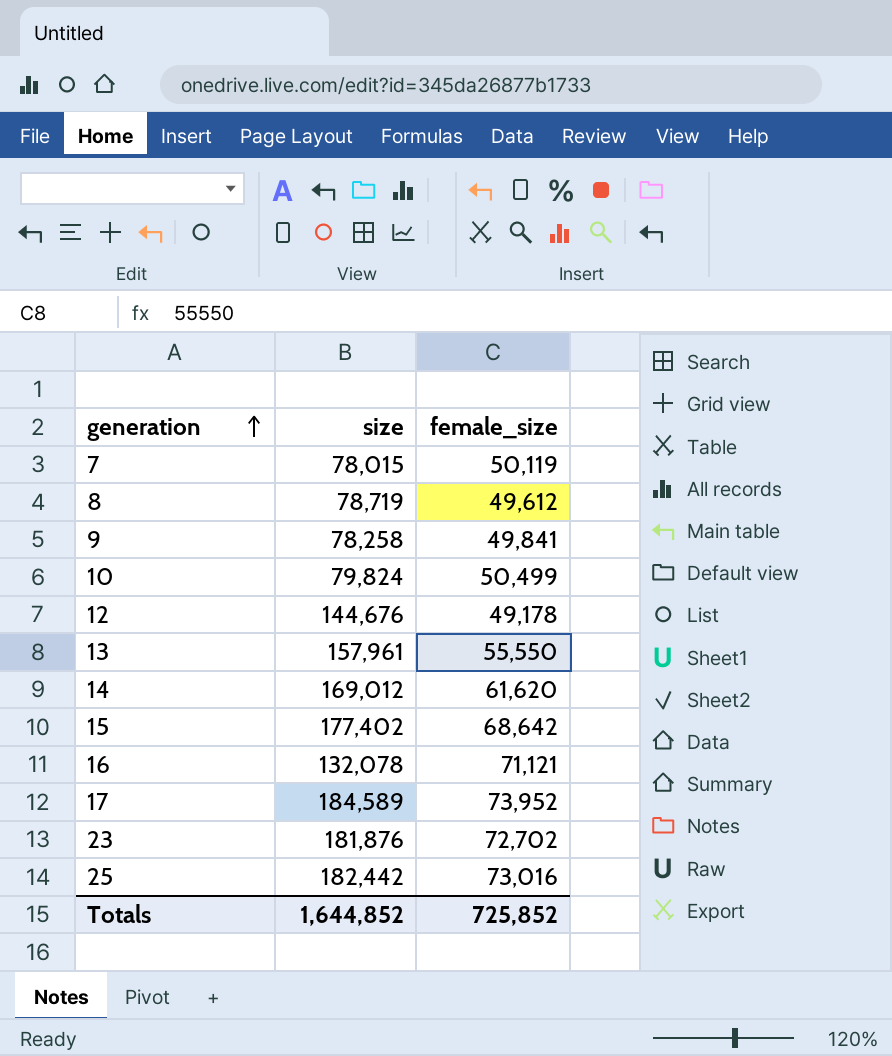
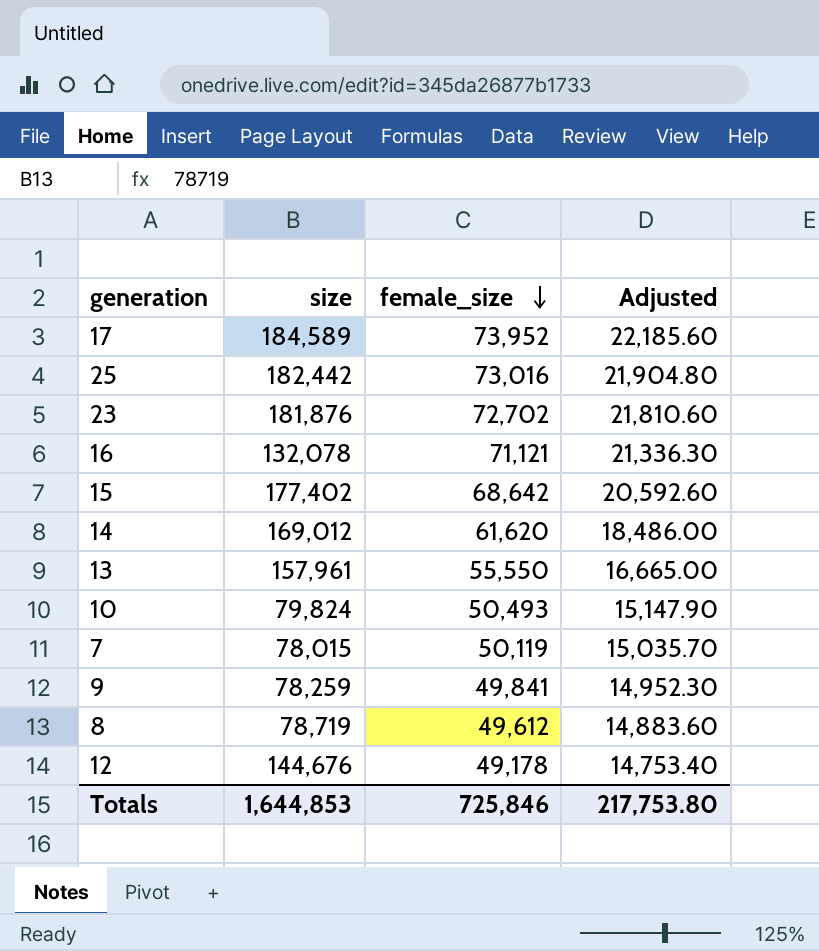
row order: generation ascending -> female_size descending
column Adjusted | formula: none -> [female_size] * 0.3
10 | female_size: 50,499 -> 50,493
9 | size: 78,258 -> 78,259
Totals | size: 1,644,852 -> 1,644,853
Totals | female_size: 725,852 -> 725,846

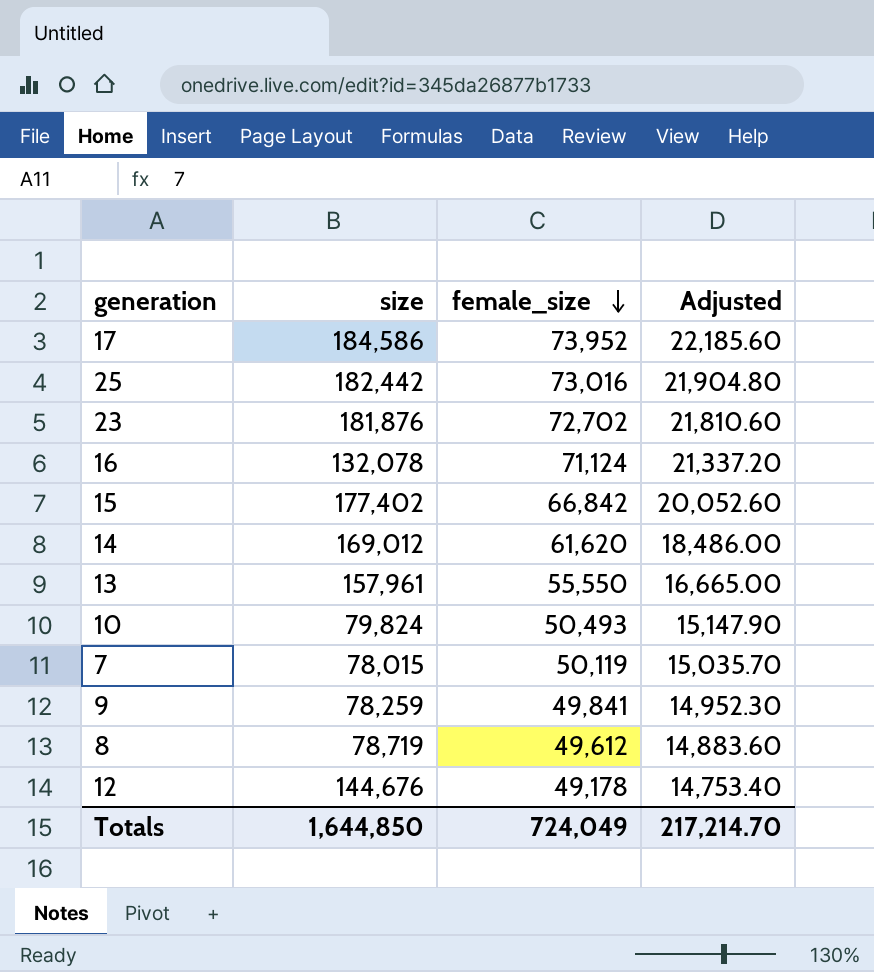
17 | size: 184,589 -> 184,586
16 | female_size: 71,121 -> 71,124
16 | Adjusted: 21,336.30 -> 21,337.20
15 | female_size: 68,642 -> 66,842
15 | Adjusted: 20,592.60 -> 20,052.60
Totals | size: 1,644,853 -> 1,644,850
Totals | female_size: 725,846 -> 724,049
Totals | Adjusted: 217,753.80 -> 217,214.70

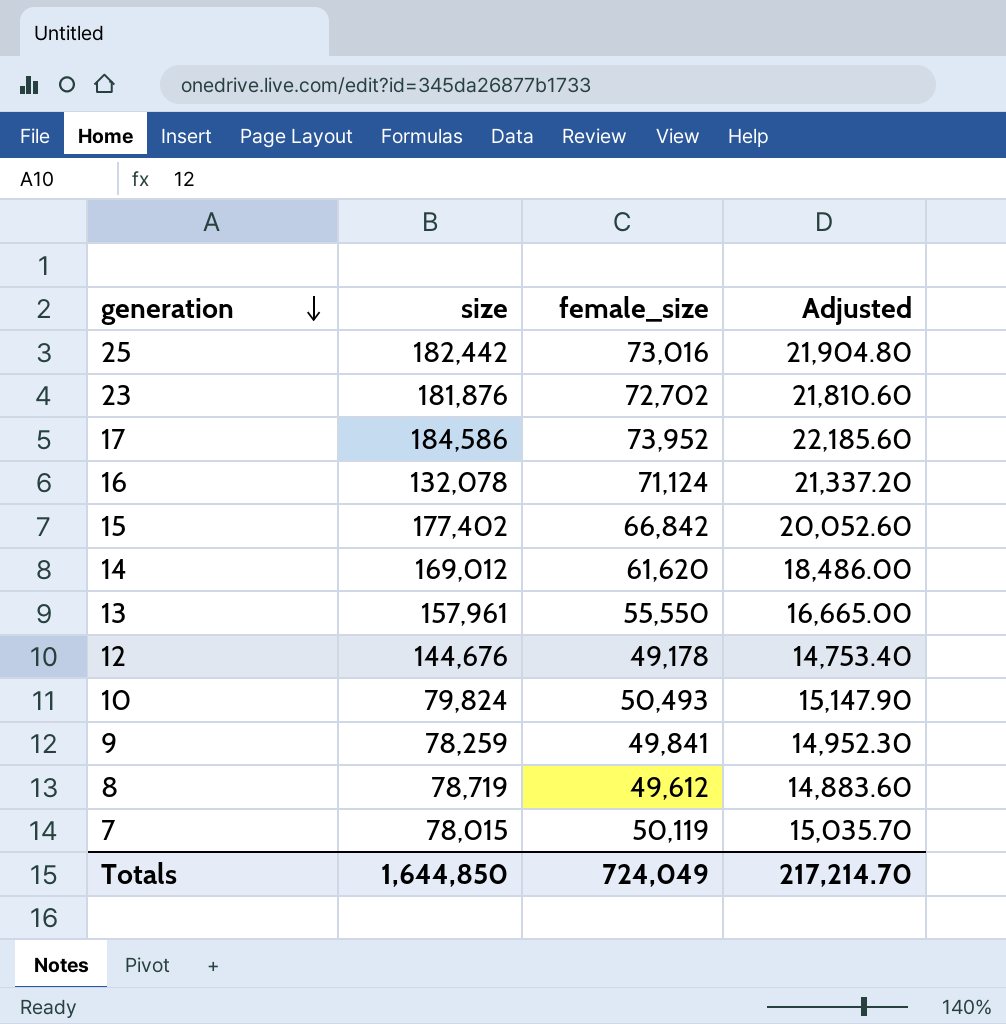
row order: female_size descending -> generation descending

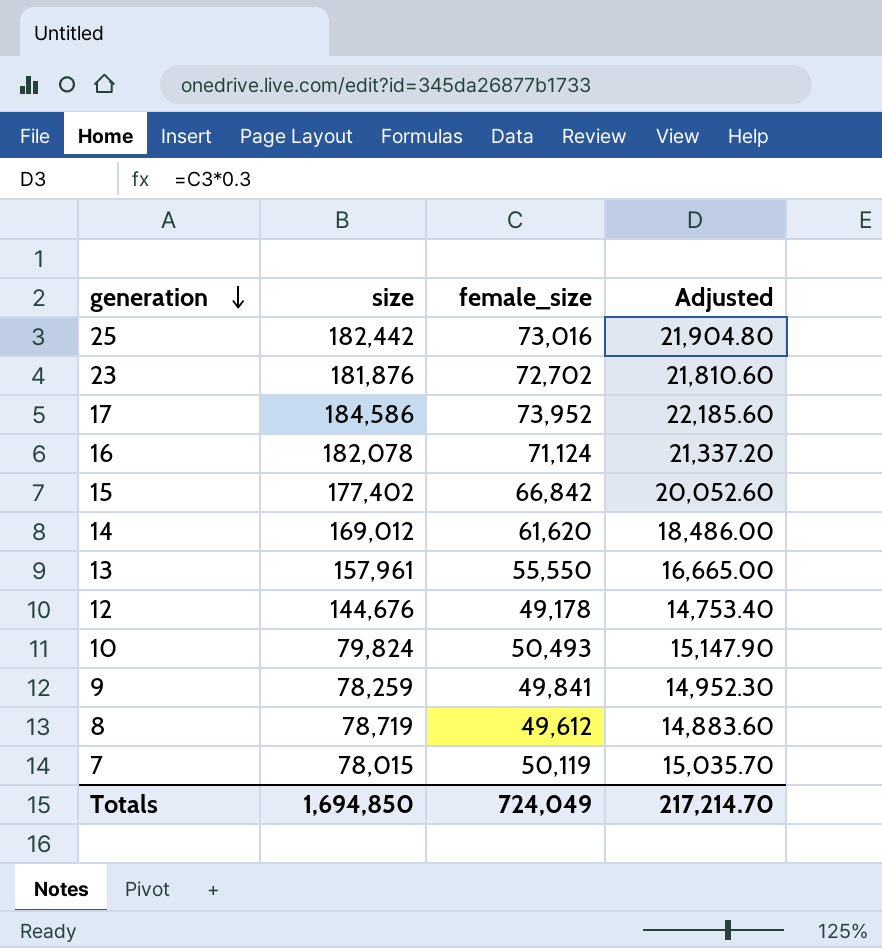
16 | size: 132,078 -> 182,078
Totals | size: 1,644,850 -> 1,694,850

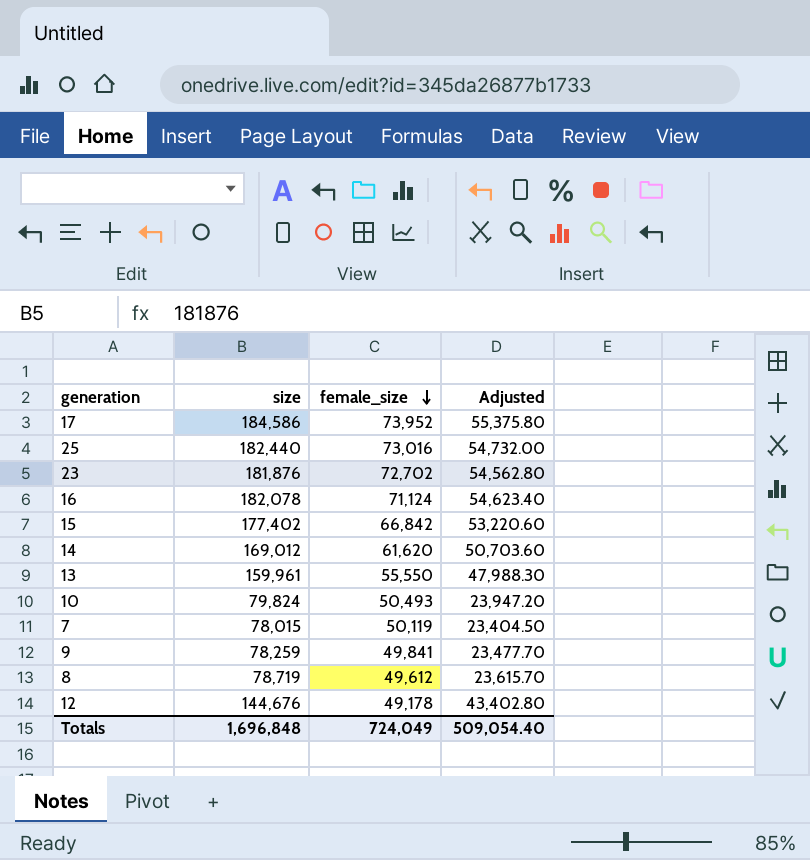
row order: generation descending -> female_size descending
column Adjusted | formula: [female_size] * 0.3 -> [size] * 0.3
25 | size: 182,442 -> 182,440
13 | size: 157,961 -> 159,961
Totals | size: 1,694,850 -> 1,696,848
Totals | Adjusted: 217,214.70 -> 509,054.40

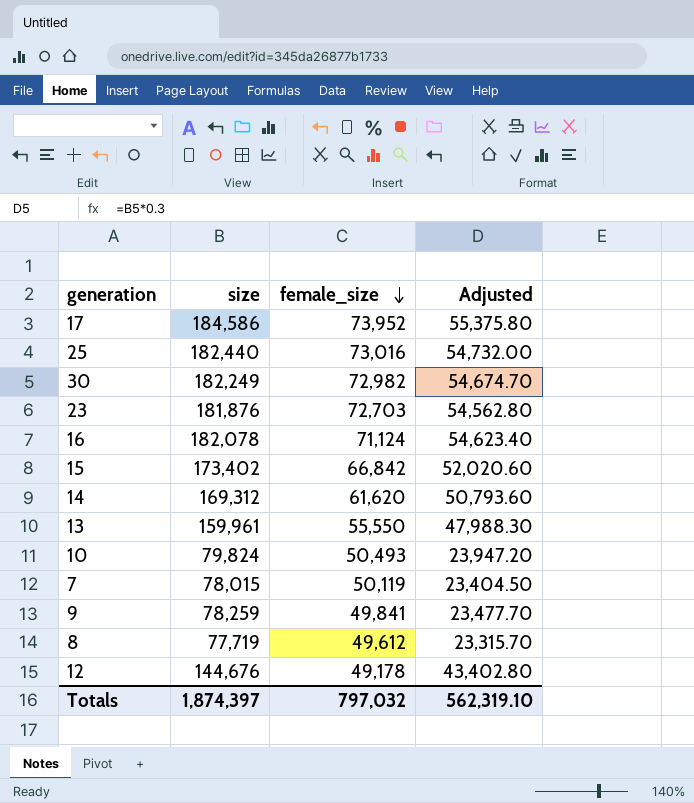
row 30: none -> 182,249 | 72,982 | 54,674.70
23 | female_size: 72,702 -> 72,703
15 | size: 177,402 -> 173,402
15 | Adjusted: 53,220.60 -> 52,020.60
14 | size: 169,012 -> 169,312
14 | Adjusted: 50,703.60 -> 50,793.60
8 | size: 78,719 -> 77,719
8 | Adjusted: 23,615.70 -> 23,315.70
Totals | size: 1,696,848 -> 1,874,397
Totals | female_size: 724,049 -> 797,032
Totals | Adjusted: 509,054.40 -> 562,319.10

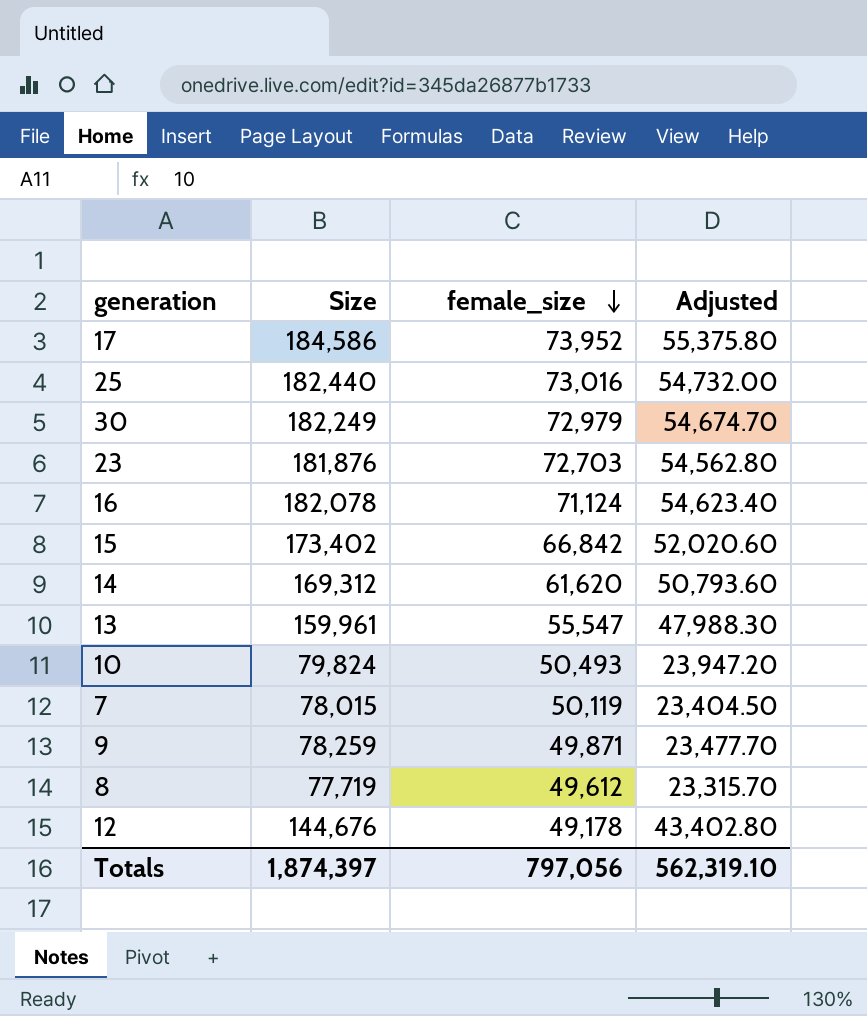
column name: size -> Size
30 | female_size: 72,982 -> 72,979
13 | female_size: 55,550 -> 55,547
9 | female_size: 49,841 -> 49,871
Totals | female_size: 797,032 -> 797,056

